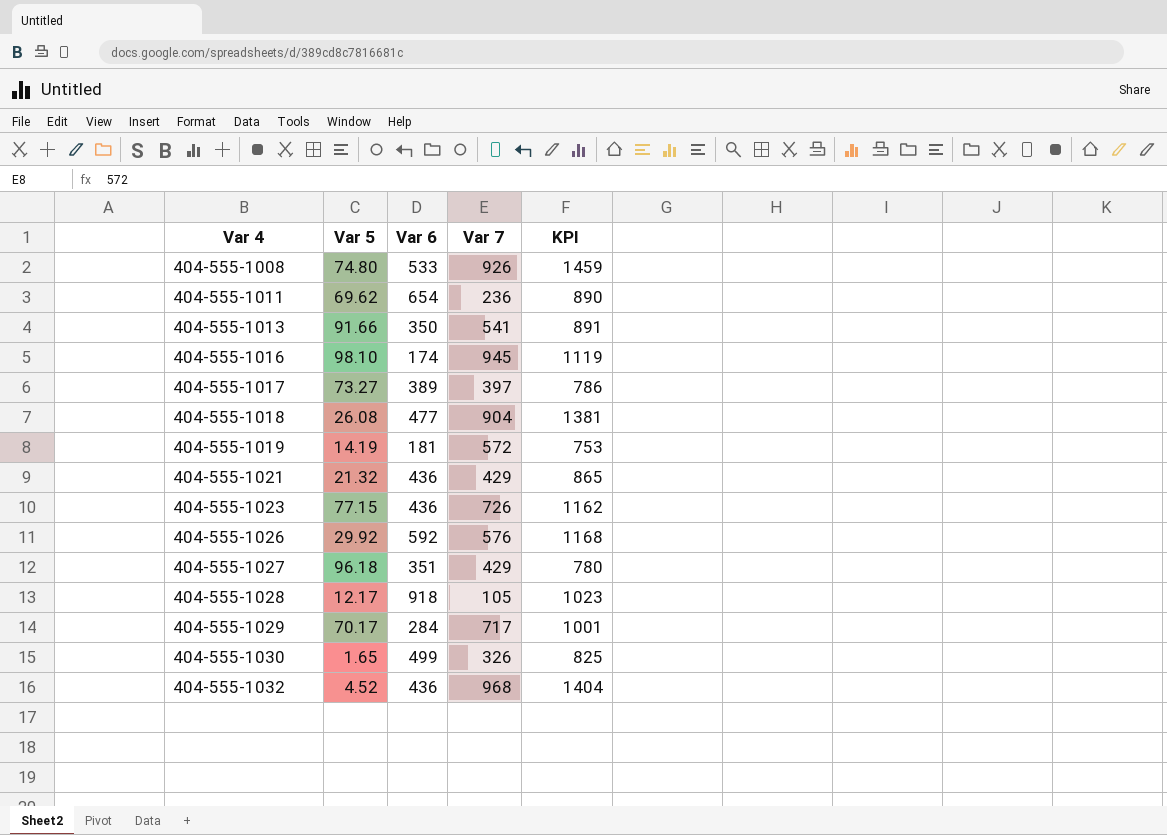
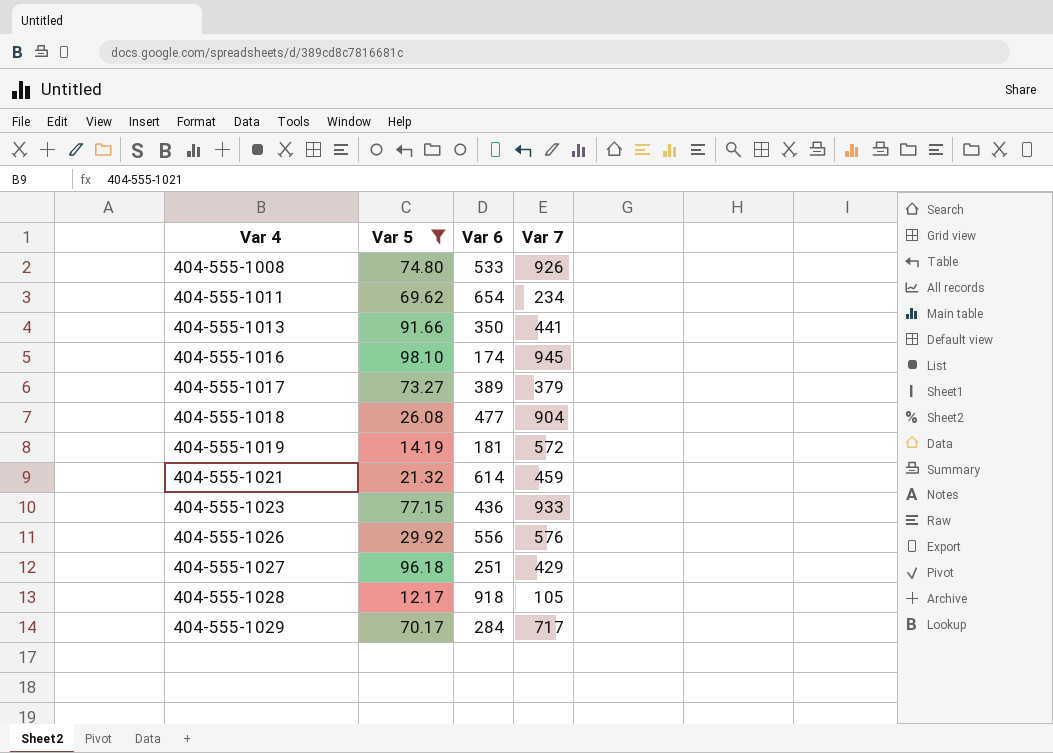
filter: none -> Var 5 >= 12.17
column KPI | formula: [Var 6] + [Var 7] -> none
404-555-1011 | Var 7: 236 -> 234
404-555-1013 | Var 7: 541 -> 441
404-555-1017 | Var 7: 397 -> 379
404-555-1021 | Var 6: 436 -> 614
404-555-1021 | Var 7: 429 -> 459
404-555-1023 | Var 7: 726 -> 933
404-555-1026 | Var 6: 592 -> 556
404-555-1027 | Var 6: 351 -> 251

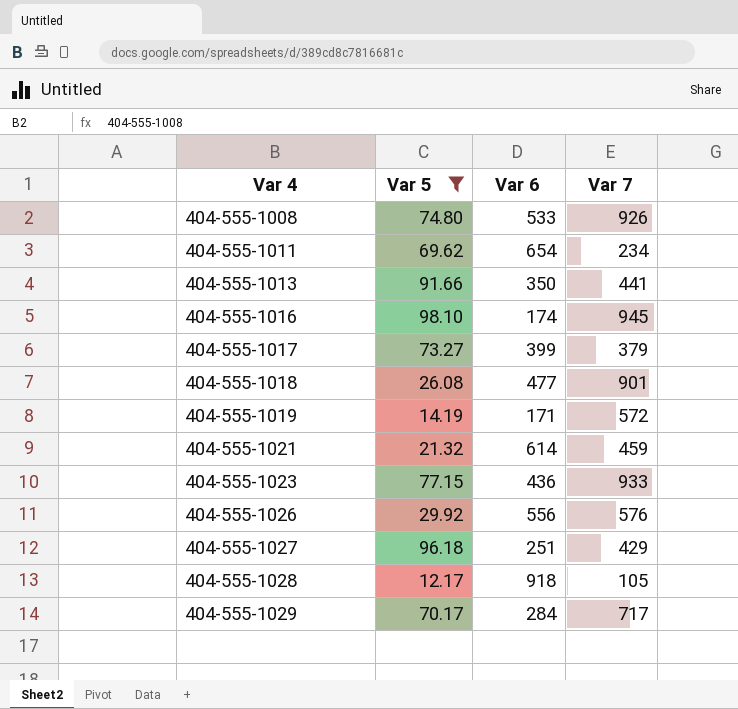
404-555-1017 | Var 6: 389 -> 399
404-555-1018 | Var 7: 904 -> 901
404-555-1019 | Var 6: 181 -> 171

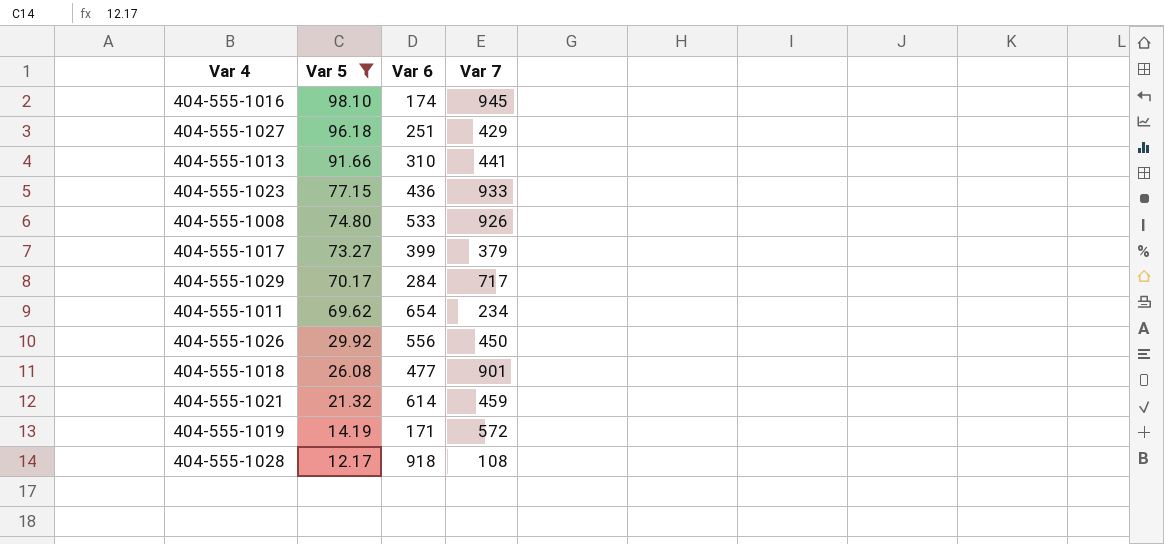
row order: Var 4 ascending -> Var 5 descending
404-555-1013 | Var 6: 350 -> 310
404-555-1026 | Var 7: 576 -> 450
404-555-1028 | Var 7: 105 -> 108

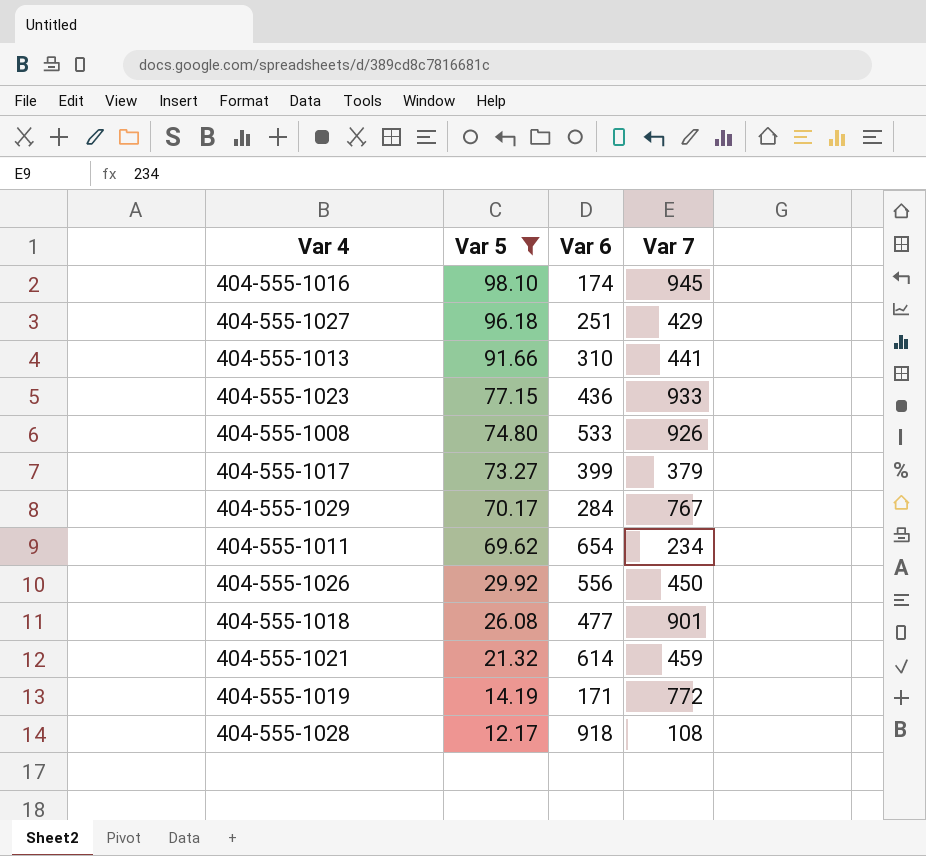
404-555-1029 | Var 7: 717 -> 767
404-555-1019 | Var 7: 572 -> 772

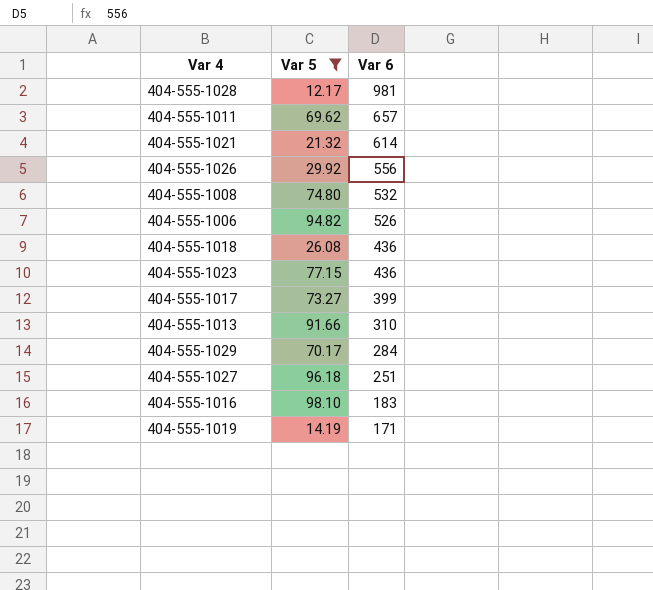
row order: Var 5 descending -> Var 6 descending
column Var 7 | position: 4 -> none
404-555-1028 | Var 6: 918 -> 981
404-555-1011 | Var 6: 654 -> 657
404-555-1008 | Var 6: 533 -> 532
row 404-555-1006: none -> 94.82 | 526
404-555-1018 | Var 6: 477 -> 436
404-555-1016 | Var 6: 174 -> 183

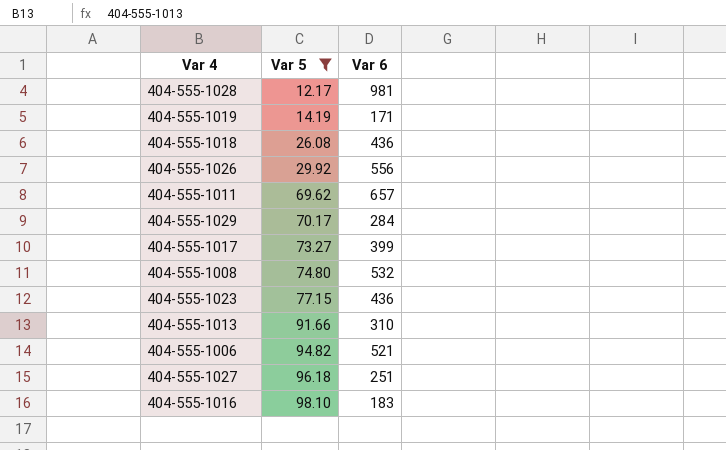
row order: Var 6 descending -> Var 5 ascending
row 404-555-1021: 21.32 | 614 -> none
404-555-1006 | Var 6: 526 -> 521

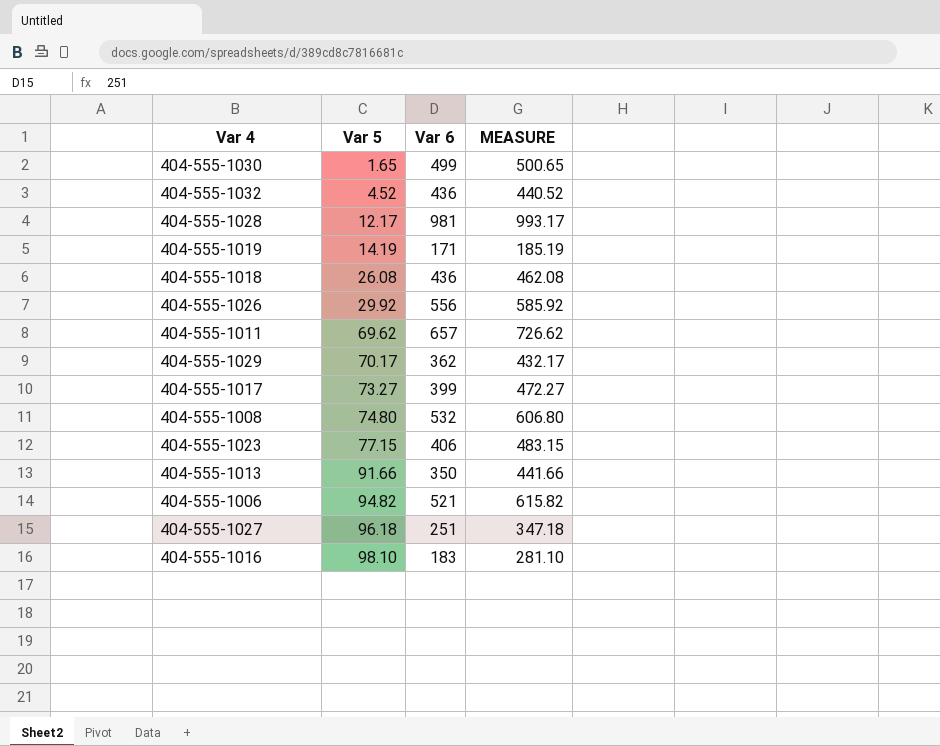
filter: Var 5 >= 12.17 -> none
column MEASURE | formula: none -> [Var 5] + [Var 6]
404-555-1029 | Var 6: 284 -> 362
404-555-1023 | Var 6: 436 -> 406
404-555-1013 | Var 6: 310 -> 350

